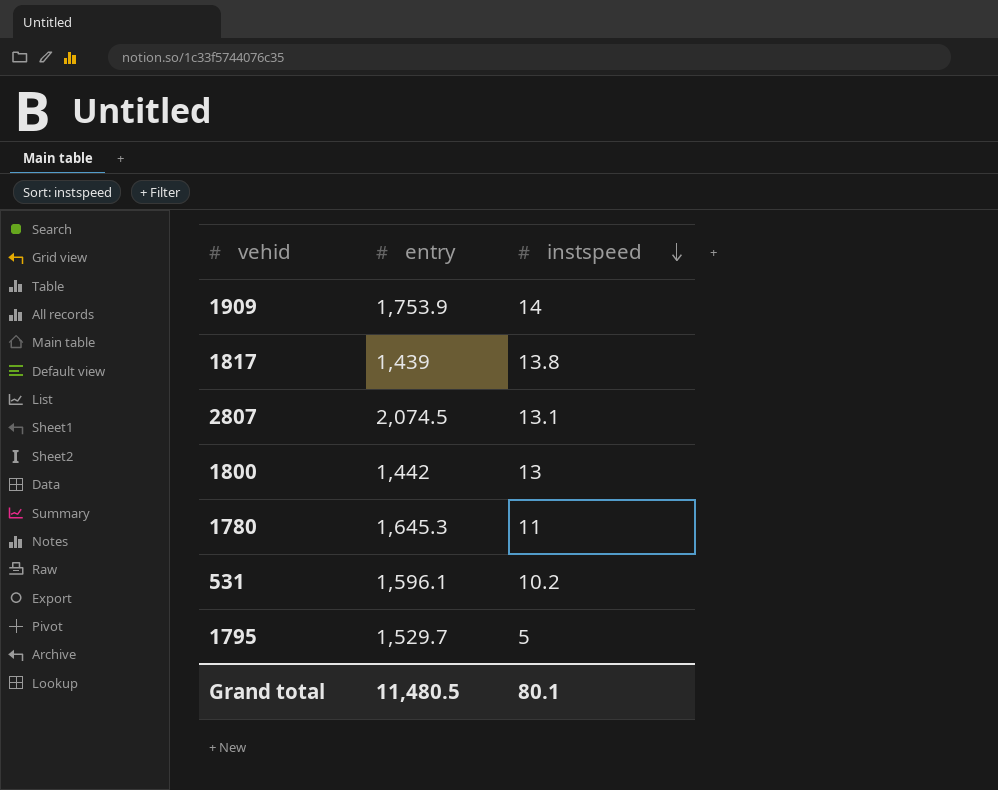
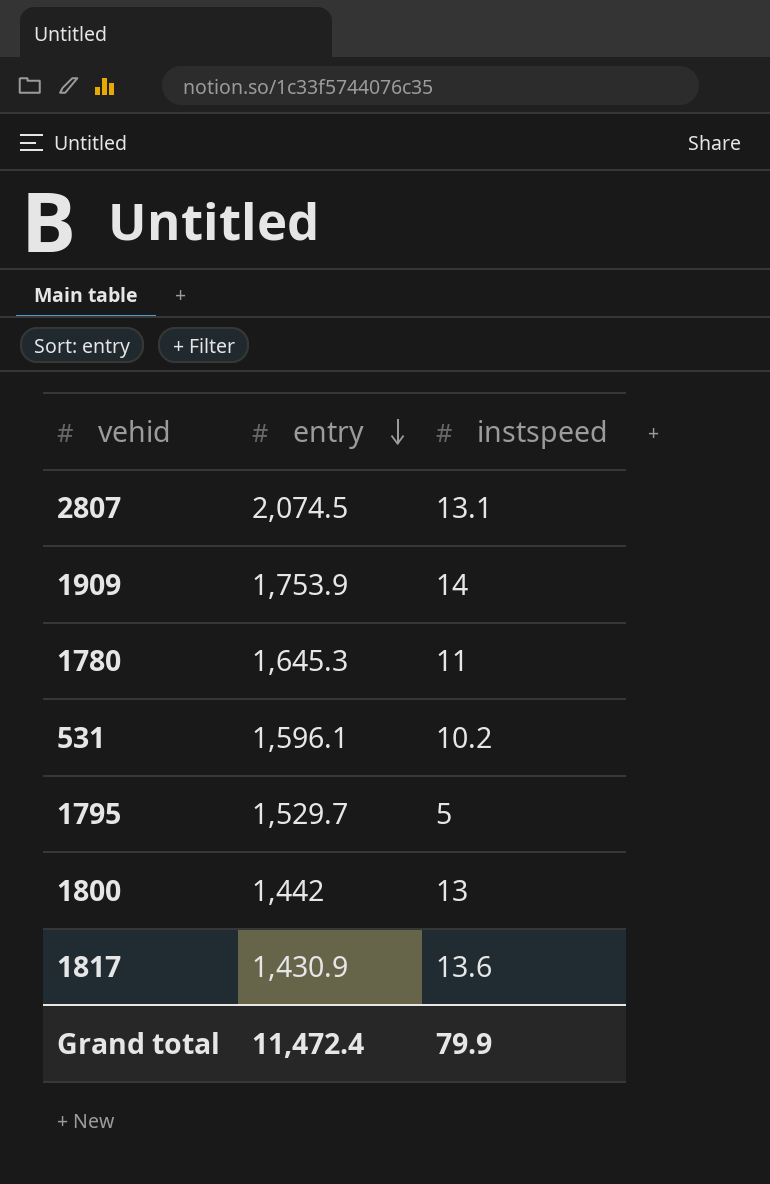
row order: instspeed descending -> entry descending
1817 | entry: 1,439 -> 1,430.9
1817 | instspeed: 13.8 -> 13.6
Grand total | entry: 11,480.5 -> 11,472.4
Grand total | instspeed: 80.1 -> 79.9

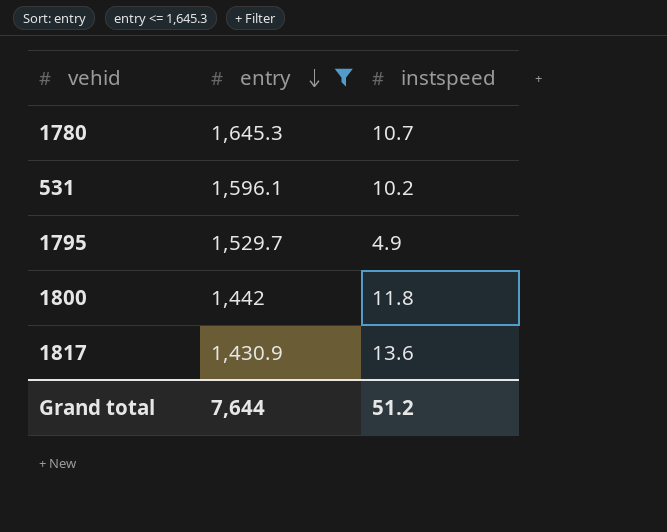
filter: none -> entry <= 1,645.3
1780 | instspeed: 11 -> 10.7
1795 | instspeed: 5 -> 4.9
1800 | instspeed: 13 -> 11.8
Grand total | entry: 11,472.4 -> 7,644
Grand total | instspeed: 79.9 -> 51.2

